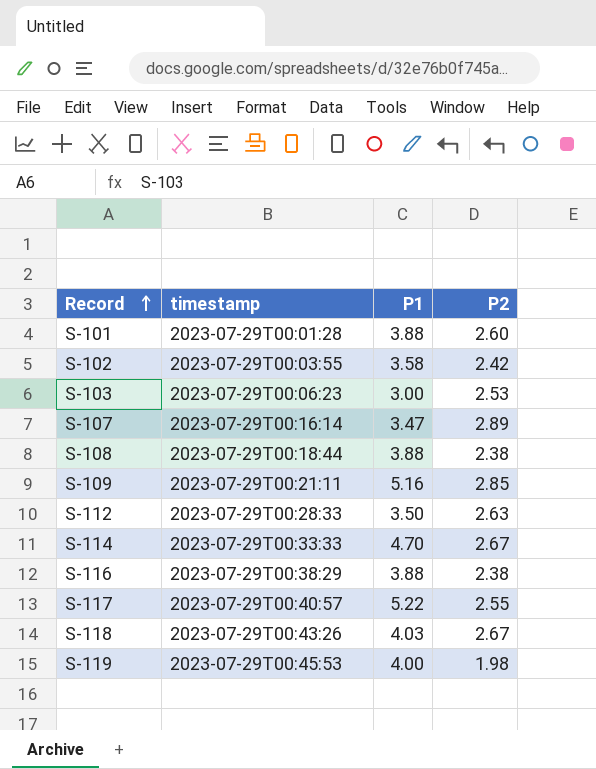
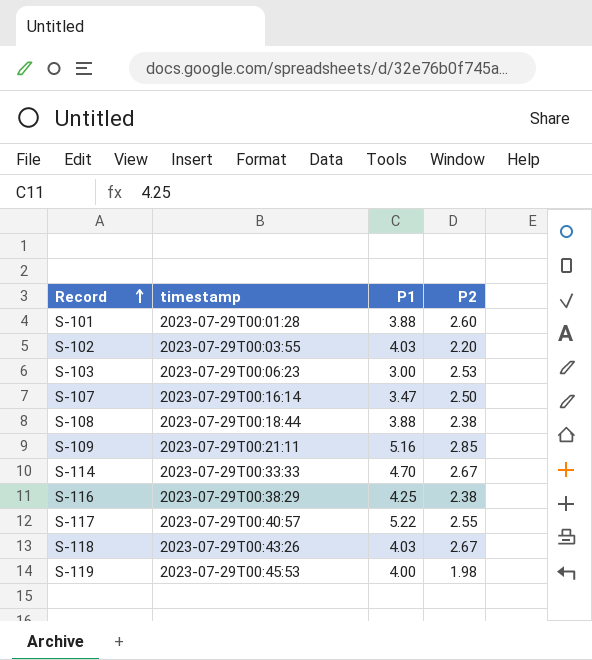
row S-112: 2023-07-29T00:28:33 | 3.50 | 2.63 -> none
S-102 | P1: 3.58 -> 4.03
S-102 | P2: 2.42 -> 2.20
S-107 | P2: 2.89 -> 2.50
S-116 | P1: 3.88 -> 4.25

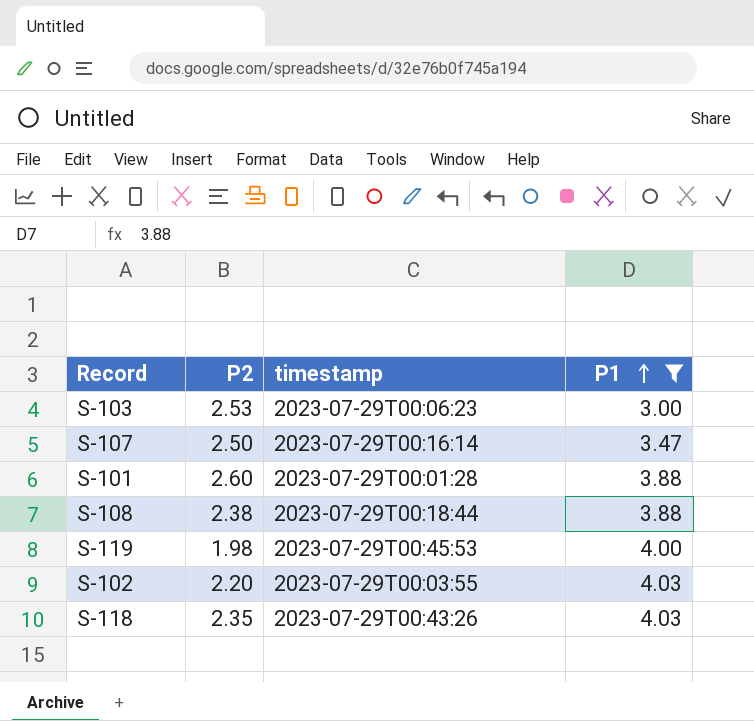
filter: none -> P1 <= 4.03
row order: Record ascending -> P1 ascending
column P2 | position: 4 -> 2
S-118 | P2: 2.67 -> 2.35

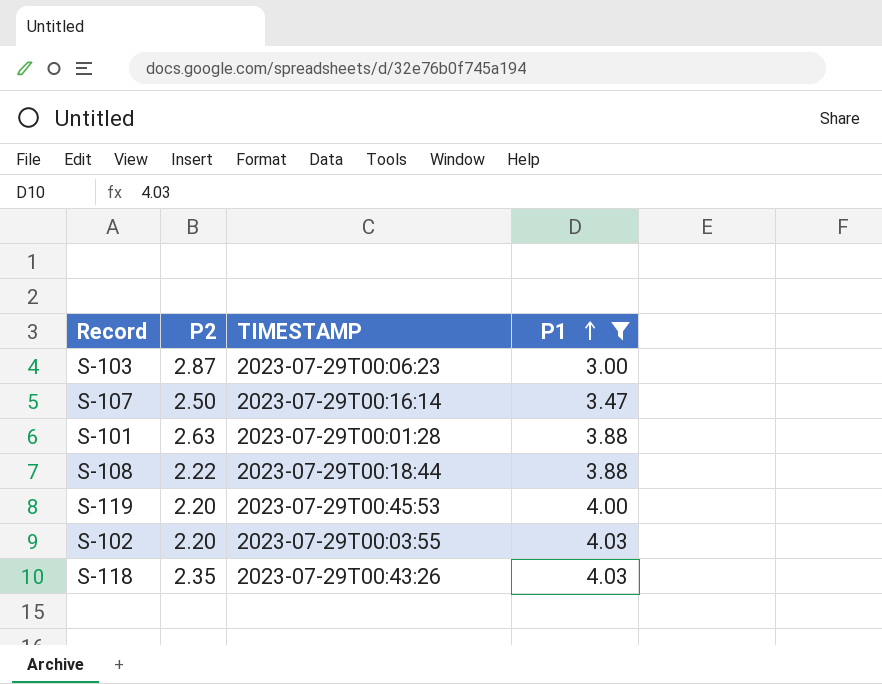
column name: timestamp -> TIMESTAMP
S-103 | P2: 2.53 -> 2.87
S-101 | P2: 2.60 -> 2.63
S-108 | P2: 2.38 -> 2.22
S-119 | P2: 1.98 -> 2.20

